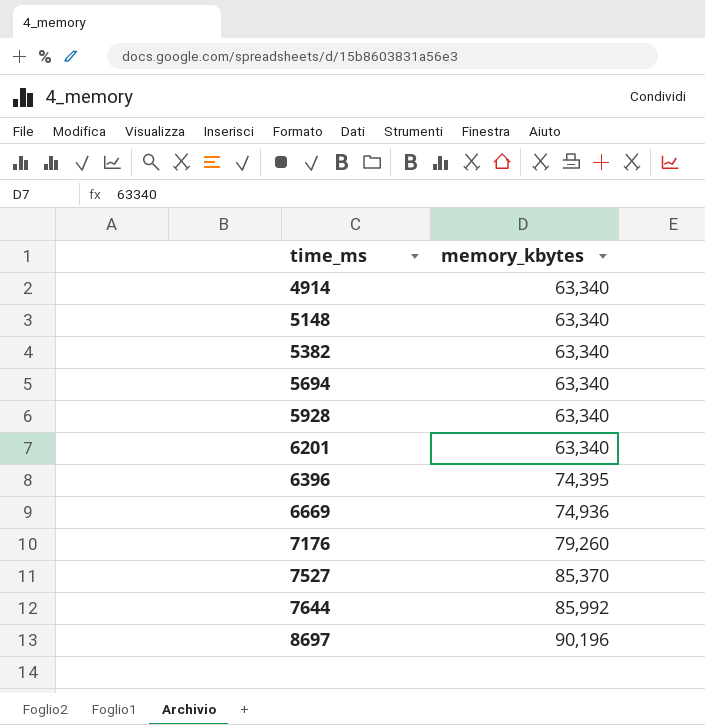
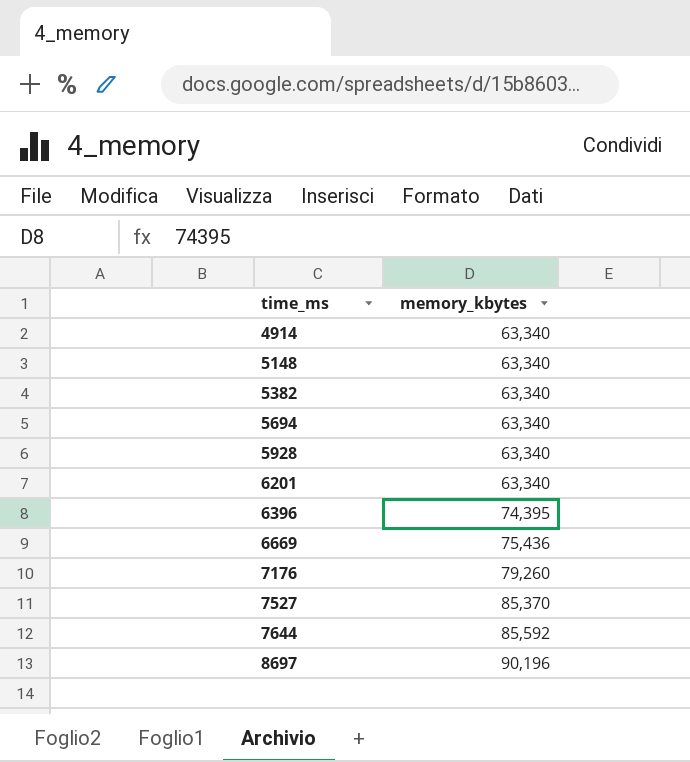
6669 | memory_kbytes: 74,936 -> 75,436
7644 | memory_kbytes: 85,992 -> 85,592

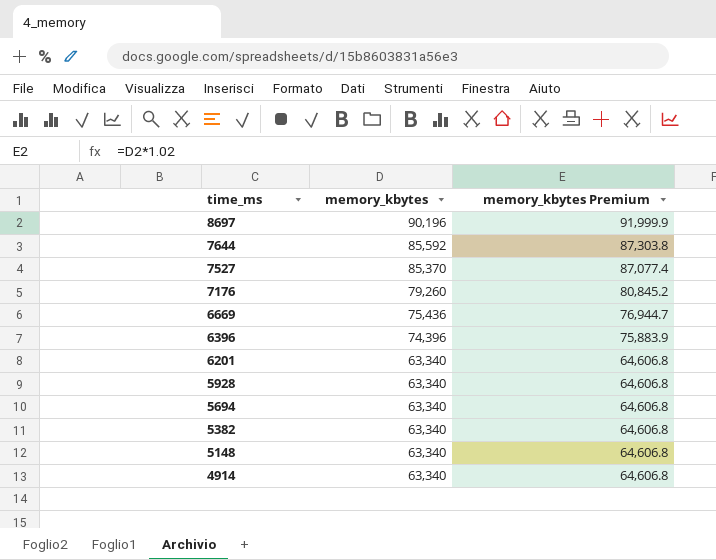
row order: time_ms ascending -> time_ms descending
column memory_kbytes Premium | formula: none -> [memory_kbytes] * 1.02
6396 | memory_kbytes: 74,395 -> 74,396

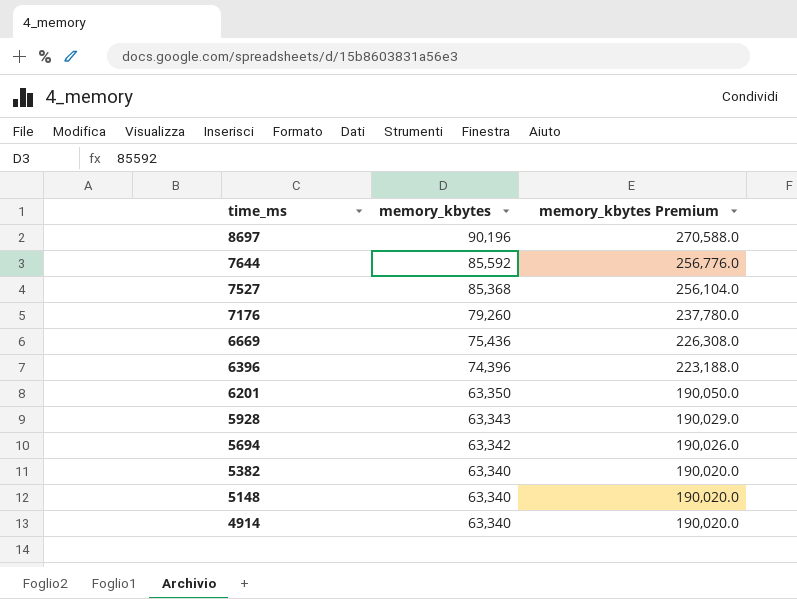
column memory_kbytes Premium | formula: [memory_kbytes] * 1.02 -> [memory_kbytes] * 3
7527 | memory_kbytes: 85,370 -> 85,368
6201 | memory_kbytes: 63,340 -> 63,350
5928 | memory_kbytes: 63,340 -> 63,343
5694 | memory_kbytes: 63,340 -> 63,342

